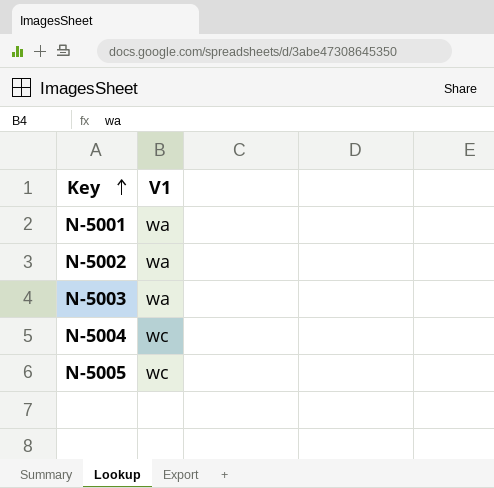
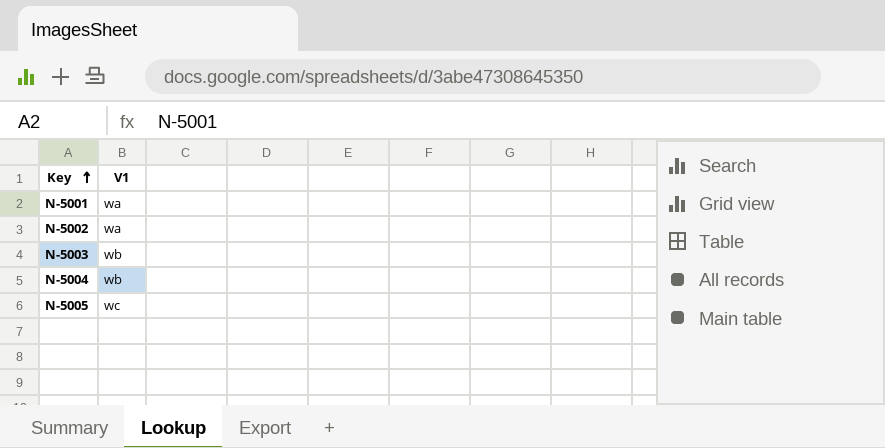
N-5003 | V1: wa -> wb
N-5004 | V1: wc -> wb

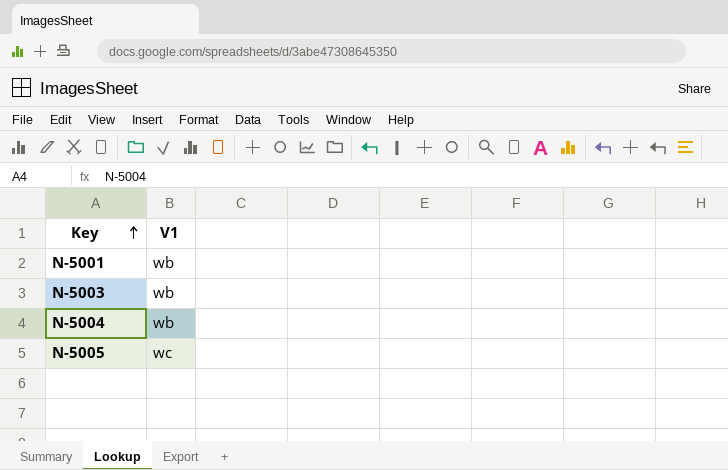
row N-5002: wa -> none
N-5001 | V1: wa -> wb

